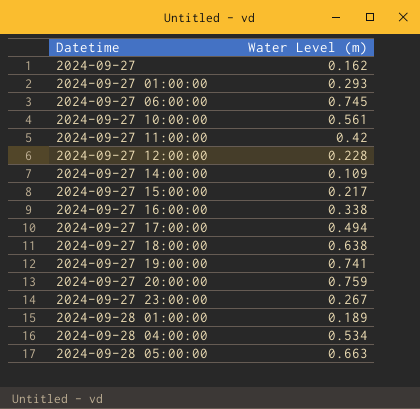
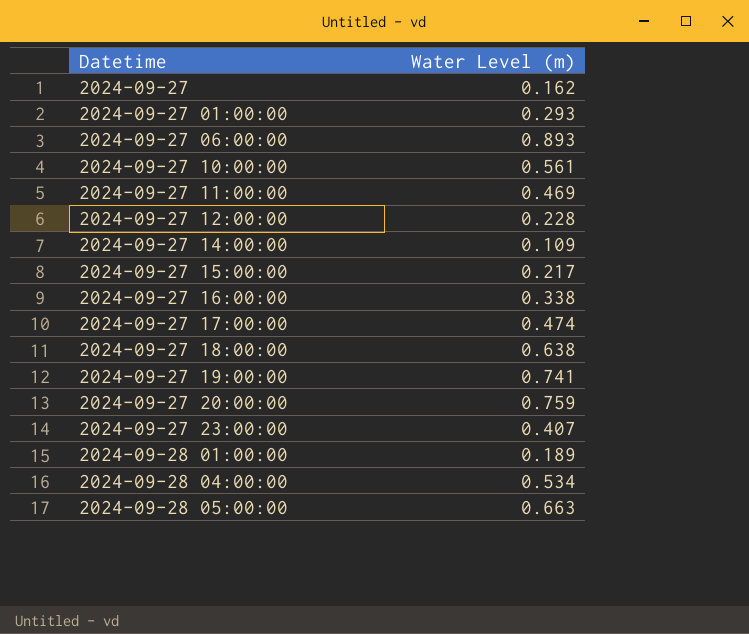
2024-09-27 06:00:00 | Water Level (m): 0.745 -> 0.893
2024-09-27 11:00:00 | Water Level (m): 0.42 -> 0.469
2024-09-27 17:00:00 | Water Level (m): 0.494 -> 0.474
2024-09-27 23:00:00 | Water Level (m): 0.267 -> 0.407

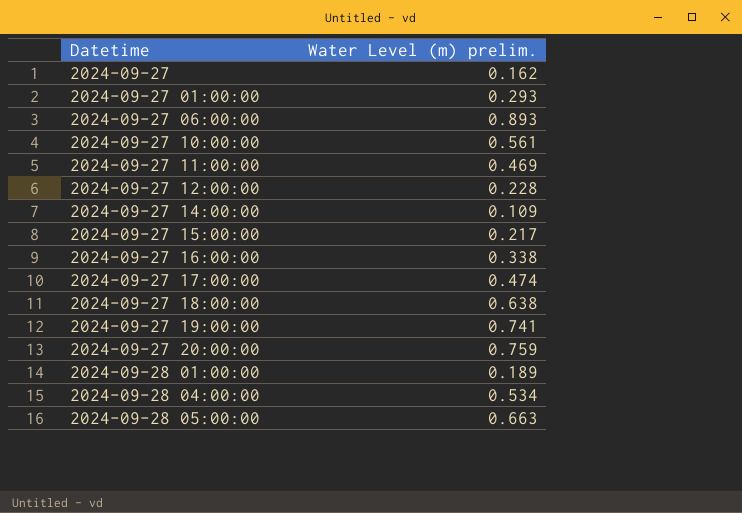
column name: Water Level (m) -> Water Level (m) prelim.
row 2024-09-27 23:00:00: 0.407 -> none

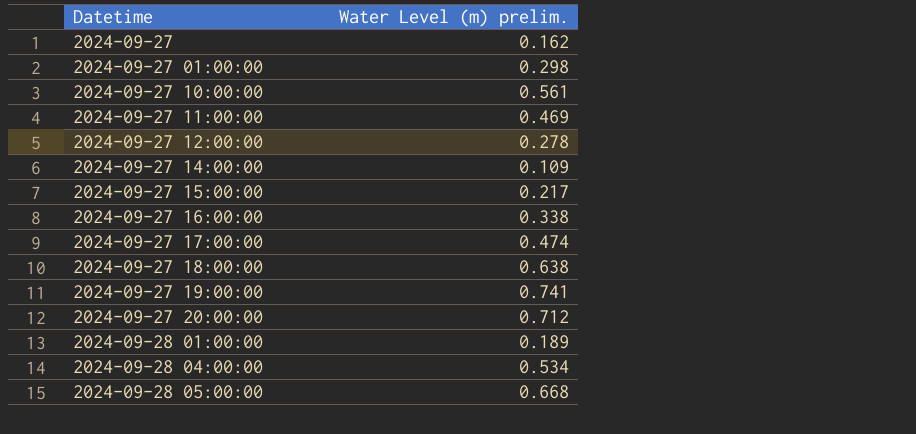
row 2024-09-27 06:00:00: 0.893 -> none
2024-09-27 01:00:00 | Water Level (m) prelim.: 0.293 -> 0.298
2024-09-27 12:00:00 | Water Level (m) prelim.: 0.228 -> 0.278
2024-09-27 20:00:00 | Water Level (m) prelim.: 0.759 -> 0.712
2024-09-28 05:00:00 | Water Level (m) prelim.: 0.663 -> 0.668

